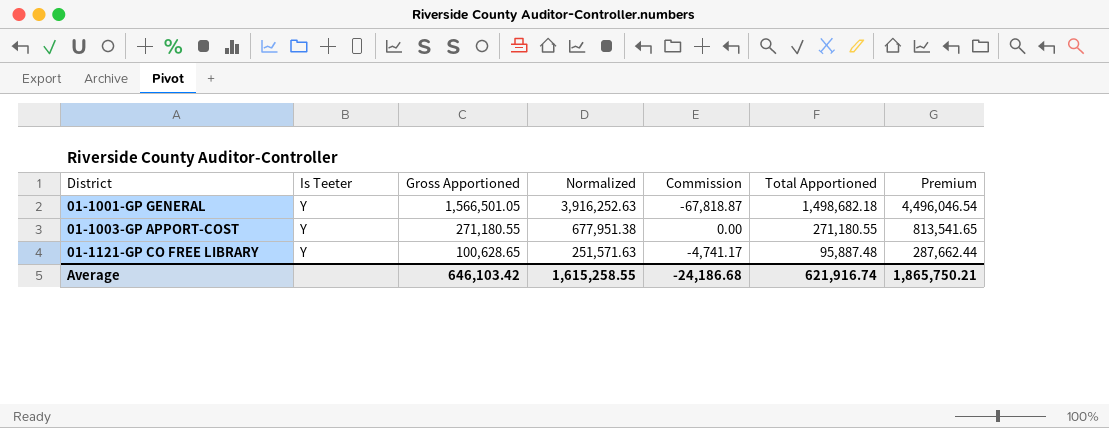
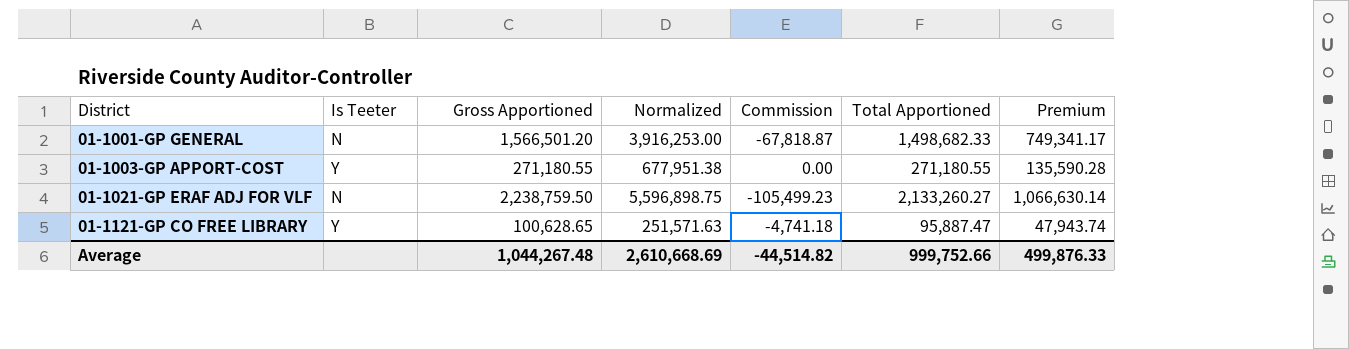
column Premium | formula: [Total Apportioned] * 3 -> [Total Apportioned] * 0.5
01-1001-GP GENERAL | Is Teeter: Y -> N
01-1001-GP GENERAL | Gross Apportioned: 1,566,501.05 -> 1,566,501.20
01-1001-GP GENERAL | Normalized: 3,916,252.63 -> 3,916,253.00
01-1001-GP GENERAL | Total Apportioned: 1,498,682.18 -> 1,498,682.33
row 01-1021-GP ERAF ADJ FOR VLF: none -> N | 2,238,759.50 | 5,596,898.75 | -105,499.23 | 2,133,260.27 | 1,066,630.14
01-1121-GP CO FREE LIBRARY | Commission: -4,741.17 -> -4,741.18
01-1121-GP CO FREE LIBRARY | Total Apportioned: 95,887.48 -> 95,887.47
Average | Gross Apportioned: 646,103.42 -> 1,044,267.48
Average | Normalized: 1,615,258.55 -> 2,610,668.69
Average | Commission: -24,186.68 -> -44,514.82
Average | Total Apportioned: 621,916.74 -> 999,752.66
Average | Premium: 1,865,750.21 -> 499,876.33

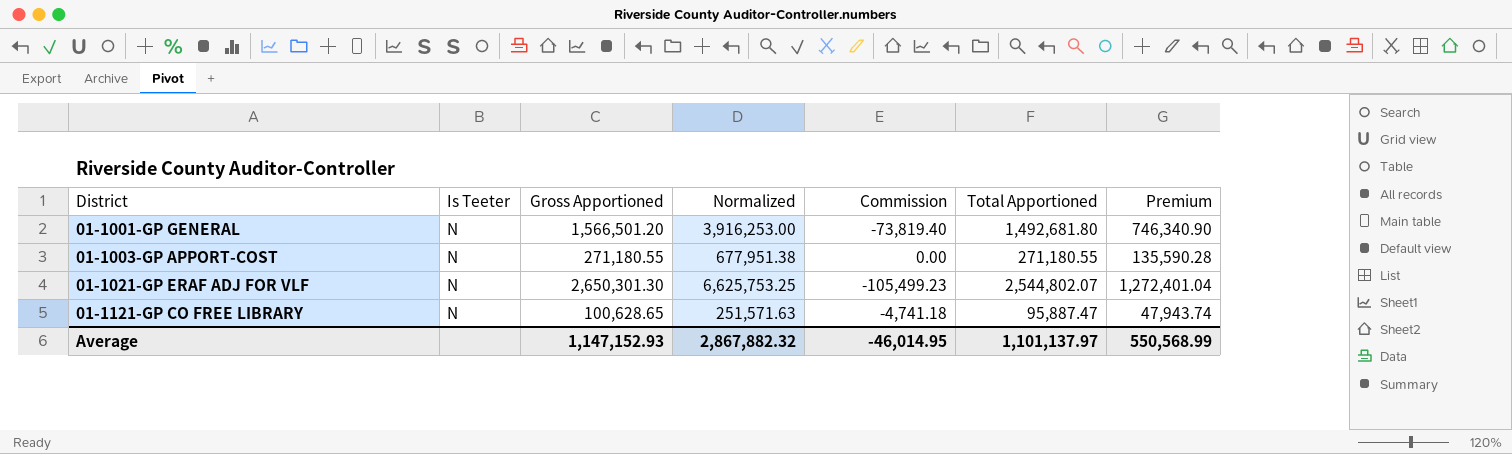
01-1001-GP GENERAL | Commission: -67,818.87 -> -73,819.40
01-1001-GP GENERAL | Total Apportioned: 1,498,682.33 -> 1,492,681.80
01-1001-GP GENERAL | Premium: 749,341.17 -> 746,340.90
01-1003-GP APPORT-COST | Is Teeter: Y -> N
01-1021-GP ERAF ADJ FOR VLF | Gross Apportioned: 2,238,759.50 -> 2,650,301.30
01-1021-GP ERAF ADJ FOR VLF | Normalized: 5,596,898.75 -> 6,625,753.25
01-1021-GP ERAF ADJ FOR VLF | Total Apportioned: 2,133,260.27 -> 2,544,802.07
01-1021-GP ERAF ADJ FOR VLF | Premium: 1,066,630.14 -> 1,272,401.04
01-1121-GP CO FREE LIBRARY | Is Teeter: Y -> N
Average | Gross Apportioned: 1,044,267.48 -> 1,147,152.93
Average | Normalized: 2,610,668.69 -> 2,867,882.32
Average | Commission: -44,514.82 -> -46,014.95
Average | Total Apportioned: 999,752.66 -> 1,101,137.97
Average | Premium: 499,876.33 -> 550,568.99

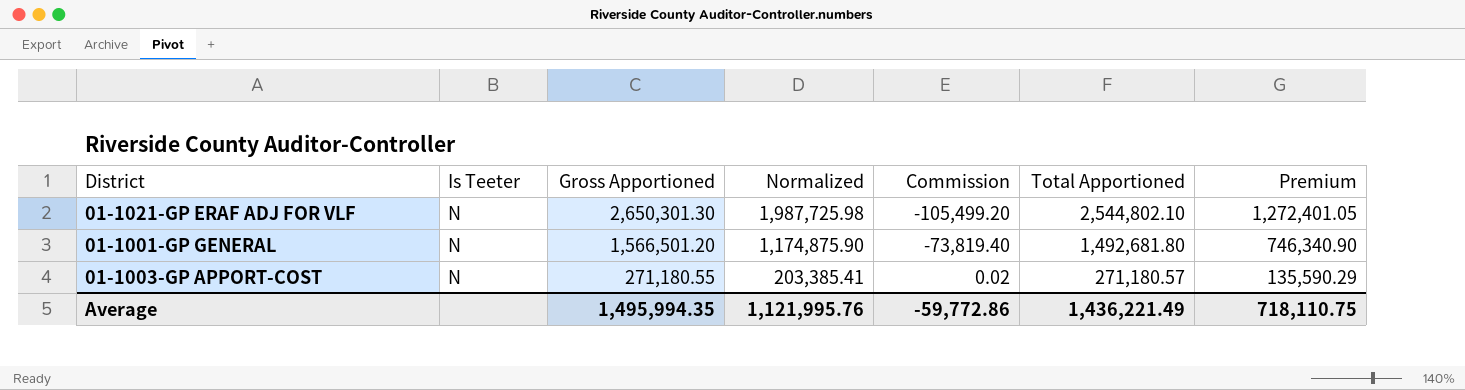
row order: District ascending -> Gross Apportioned descending
column Normalized | formula: [Gross Apportioned] * 2.5 -> [Gross Apportioned] * 0.75
row 01-1121-GP CO FREE LIBRARY: N | 100,628.65 | 251,571.63 | -4,741.18 | 95,887.47 | 47,943.74 -> none
01-1021-GP ERAF ADJ FOR VLF | Commission: -105,499.23 -> -105,499.20
01-1021-GP ERAF ADJ FOR VLF | Total Apportioned: 2,544,802.07 -> 2,544,802.10
01-1021-GP ERAF ADJ FOR VLF | Premium: 1,272,401.04 -> 1,272,401.05
01-1003-GP APPORT-COST | Commission: 0.00 -> 0.02
01-1003-GP APPORT-COST | Total Apportioned: 271,180.55 -> 271,180.57
01-1003-GP APPORT-COST | Premium: 135,590.28 -> 135,590.29
Average | Gross Apportioned: 1,147,152.93 -> 1,495,994.35
Average | Normalized: 2,867,882.32 -> 1,121,995.76
Average | Commission: -46,014.95 -> -59,772.86
Average | Total Apportioned: 1,101,137.97 -> 1,436,221.49
Average | Premium: 550,568.99 -> 718,110.75

